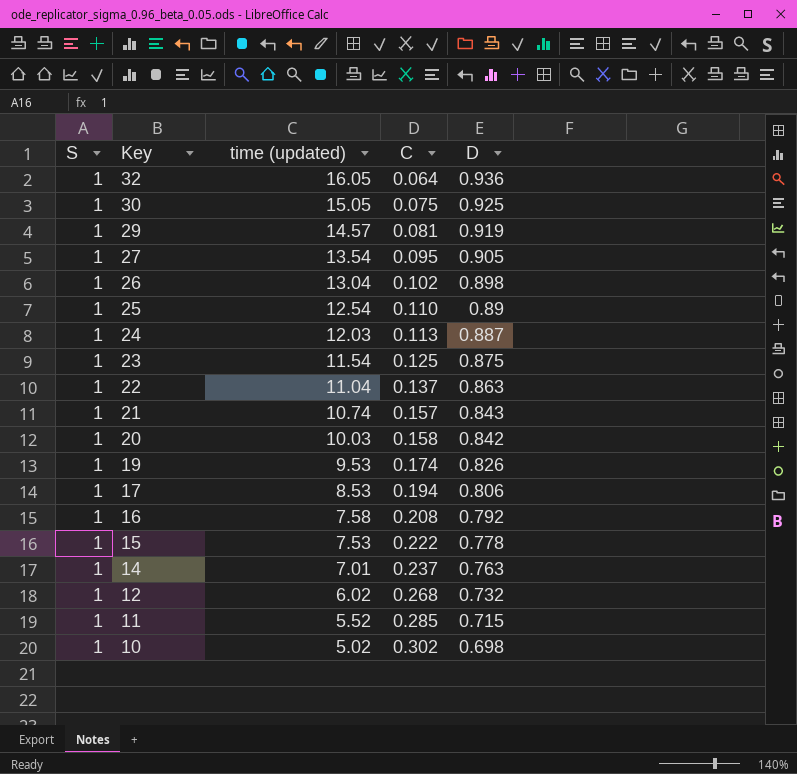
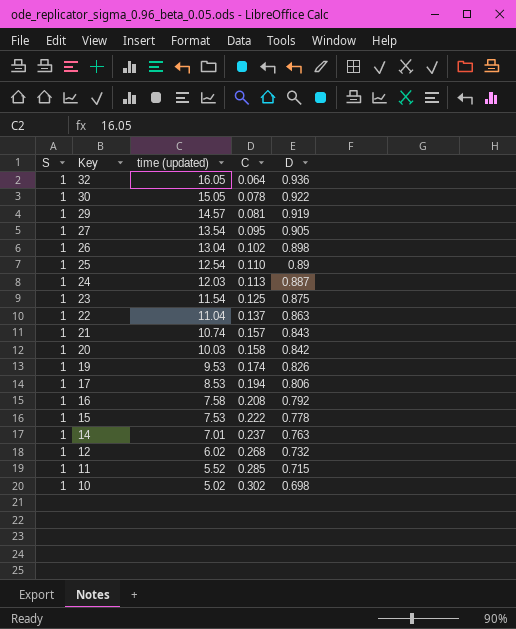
30 | C: 0.075 -> 0.078
30 | D: 0.925 -> 0.922

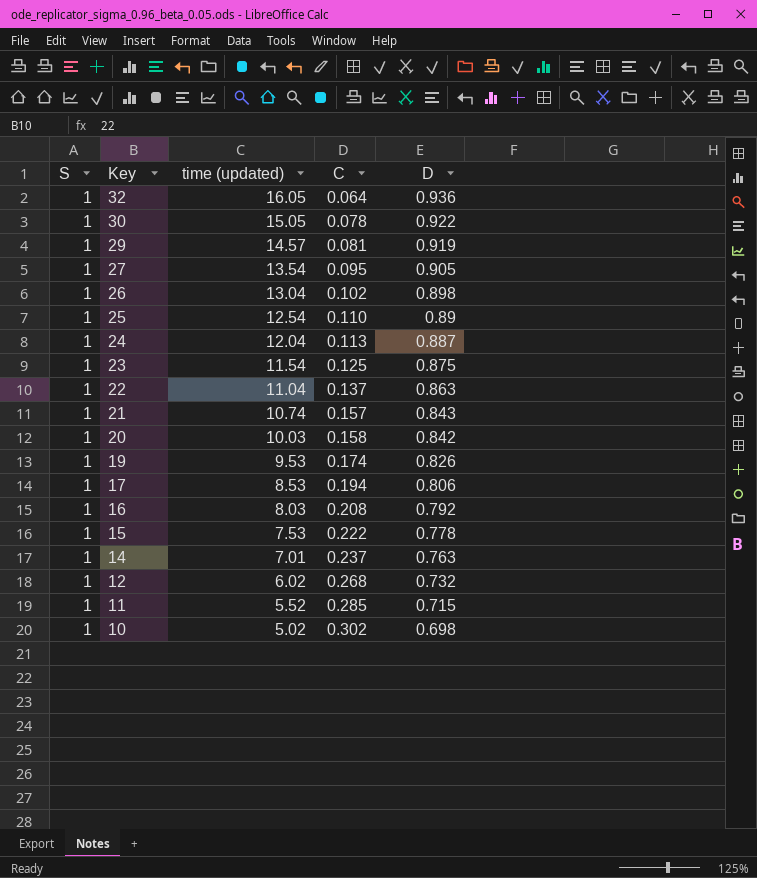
24 | time (updated): 12.03 -> 12.04
16 | time (updated): 7.58 -> 8.03

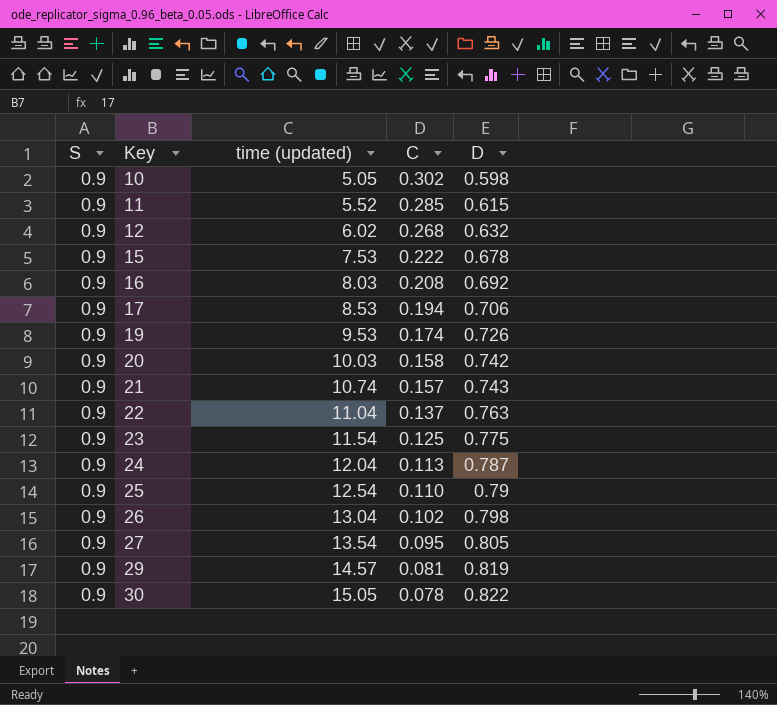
row order: Key descending -> Key ascending
row 32: 1 | 16.05 | 0.064 | 0.936 -> none
row 14: 1 | 7.01 | 0.237 | 0.763 -> none
10 | S: 1 -> 0.9
10 | time (updated): 5.02 -> 5.05
10 | D: 0.698 -> 0.598
11 | S: 1 -> 0.9
11 | D: 0.715 -> 0.615
12 | S: 1 -> 0.9
12 | D: 0.732 -> 0.632
15 | S: 1 -> 0.9
15 | D: 0.778 -> 0.678
16 | S: 1 -> 0.9
16 | D: 0.792 -> 0.692
17 | S: 1 -> 0.9
17 | D: 0.806 -> 0.706
19 | S: 1 -> 0.9
19 | D: 0.826 -> 0.726
20 | S: 1 -> 0.9
20 | D: 0.842 -> 0.742
21 | S: 1 -> 0.9
21 | D: 0.843 -> 0.743
22 | S: 1 -> 0.9
22 | D: 0.863 -> 0.763
23 | S: 1 -> 0.9
23 | D: 0.875 -> 0.775
24 | S: 1 -> 0.9
24 | D: 0.887 -> 0.787
25 | S: 1 -> 0.9
25 | D: 0.89 -> 0.79
26 | S: 1 -> 0.9
26 | D: 0.898 -> 0.798
27 | S: 1 -> 0.9
27 | D: 0.905 -> 0.805
29 | S: 1 -> 0.9
29 | D: 0.919 -> 0.819
30 | S: 1 -> 0.9
30 | D: 0.922 -> 0.822

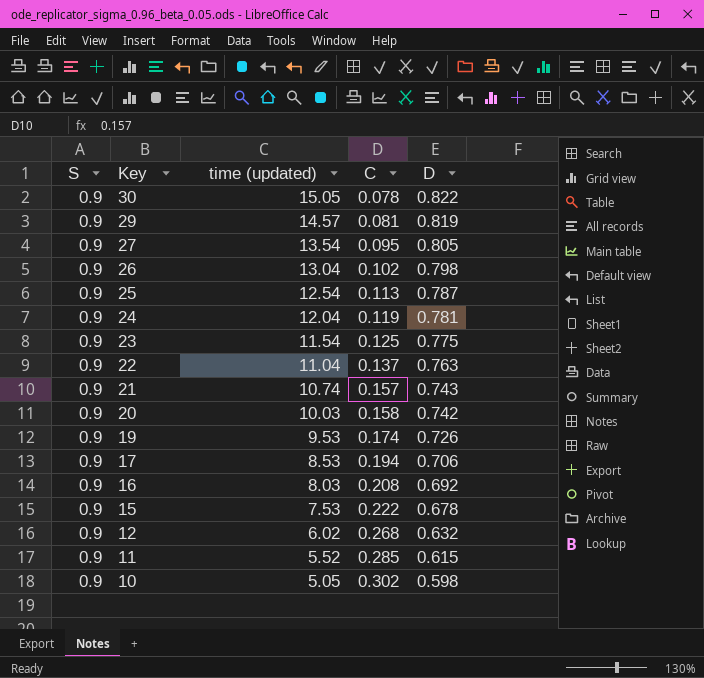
row order: Key ascending -> Key descending
25 | C: 0.110 -> 0.113
25 | D: 0.79 -> 0.787
24 | C: 0.113 -> 0.119
24 | D: 0.787 -> 0.781

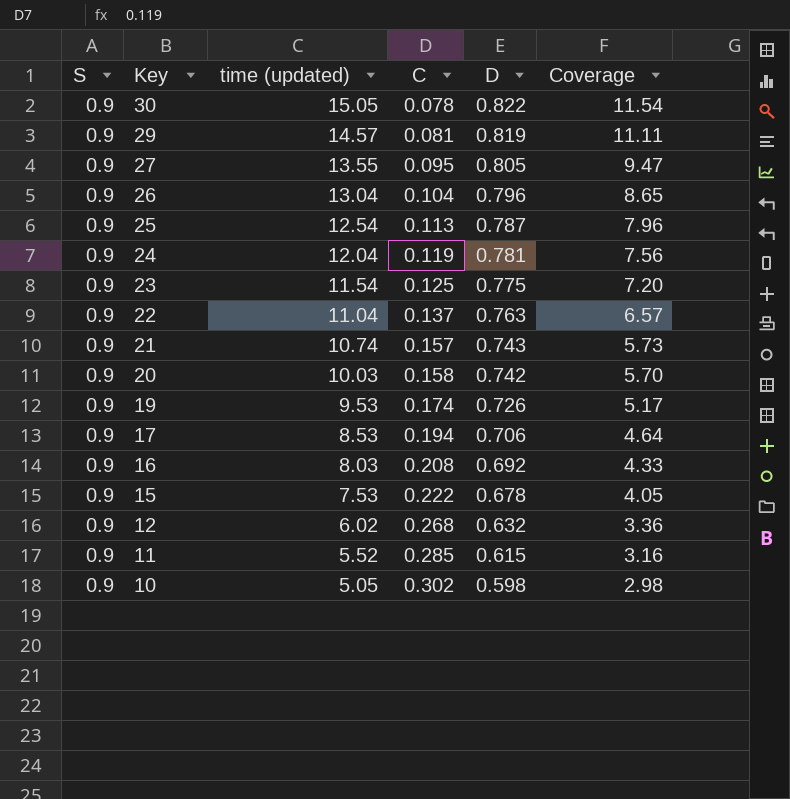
column Coverage | formula: none -> [S] / [C]
27 | time (updated): 13.54 -> 13.55
26 | C: 0.102 -> 0.104
26 | D: 0.798 -> 0.796

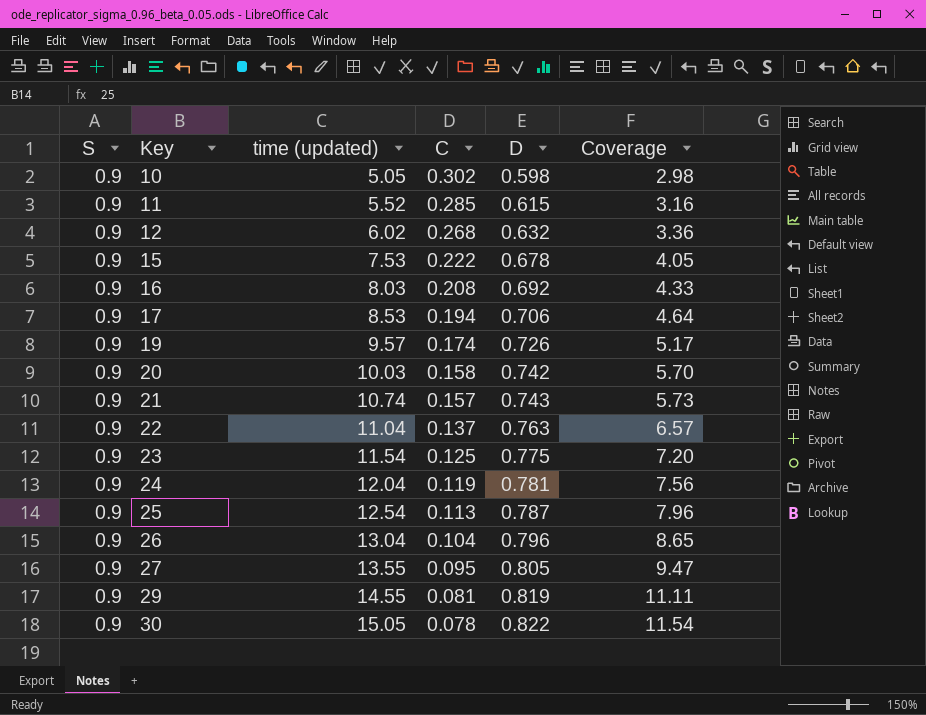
row order: Key descending -> Key ascending
19 | time (updated): 9.53 -> 9.57
29 | time (updated): 14.57 -> 14.55

